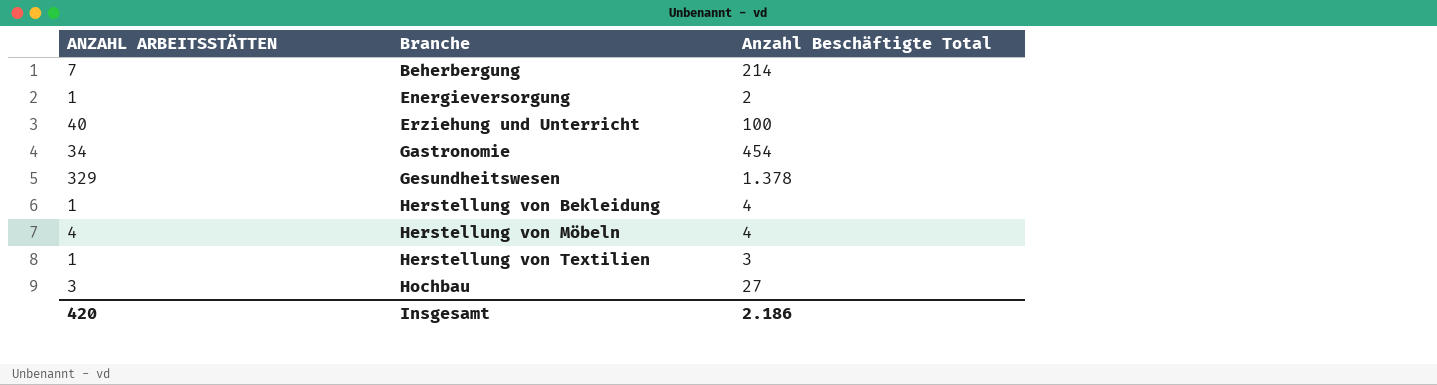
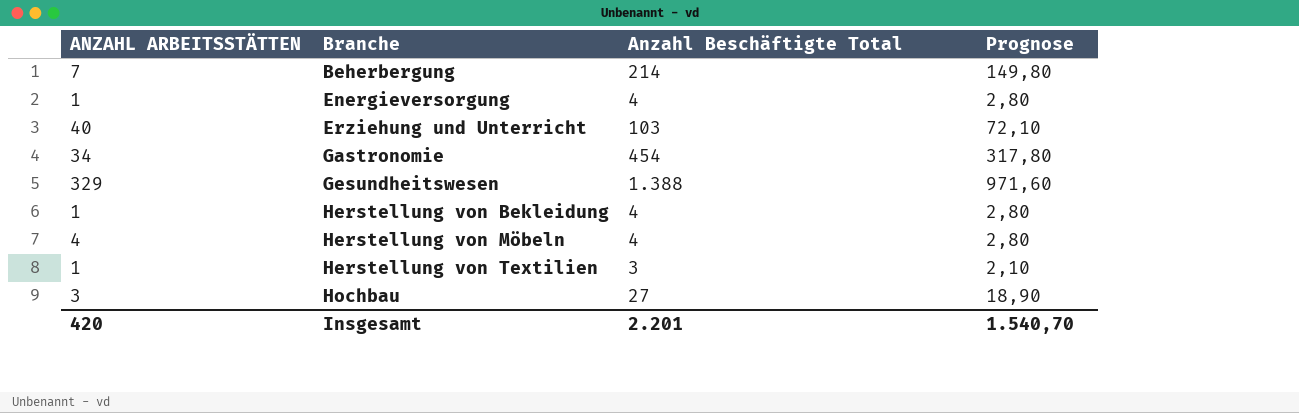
column Prognose | formula: none -> [Anzahl Beschäftigte Total] * 0,7
Energieversorgung | Anzahl Beschäftigte Total: 2 -> 4
Erziehung und Unterricht | Anzahl Beschäftigte Total: 100 -> 103
Gesundheitswesen | Anzahl Beschäftigte Total: 1.378 -> 1.388
Insgesamt | Anzahl Beschäftigte Total: 2.186 -> 2.201

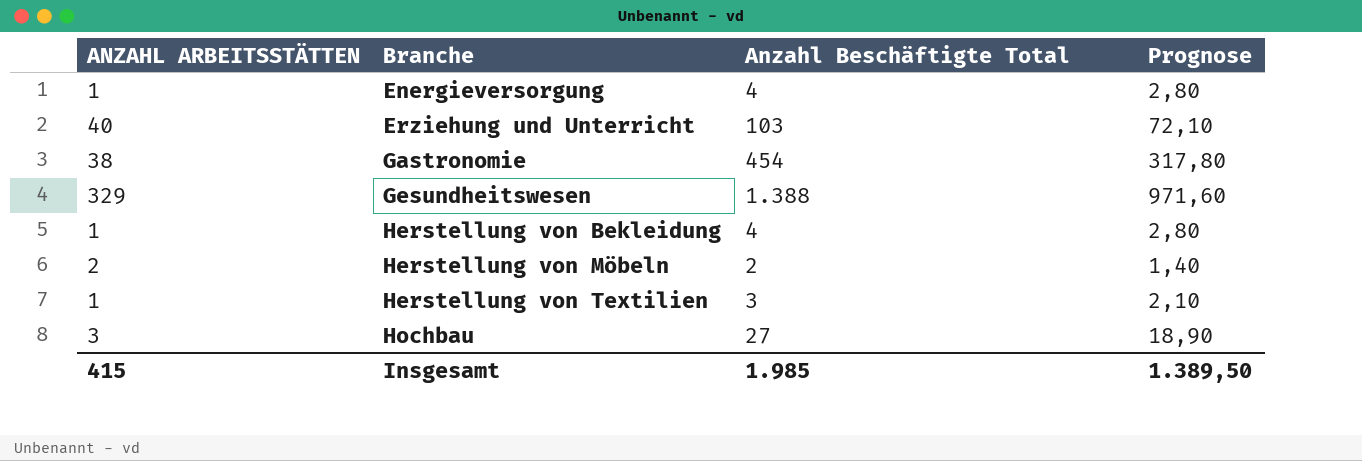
row Beherbergung: 7 | 214 | 149,80 -> none
Gastronomie | ANZAHL ARBEITSSTÄTTEN: 34 -> 38
Herstellung von Möbeln | ANZAHL ARBEITSSTÄTTEN: 4 -> 2
Herstellung von Möbeln | Anzahl Beschäftigte Total: 4 -> 2
Herstellung von Möbeln | Prognose: 2,80 -> 1,40
Insgesamt | ANZAHL ARBEITSSTÄTTEN: 420 -> 415
Insgesamt | Anzahl Beschäftigte Total: 2.201 -> 1.985
Insgesamt | Prognose: 1.540,70 -> 1.389,50

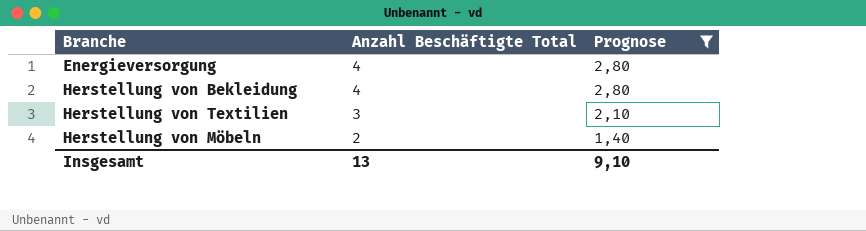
filter: none -> Prognose <= 2,80
row order: Branche ascending -> Anzahl Beschäftigte Total descending
column ANZAHL ARBEITSSTÄTTEN | position: 1 -> none
Insgesamt | Anzahl Beschäftigte Total: 1.985 -> 13
Insgesamt | Prognose: 1.389,50 -> 9,10

